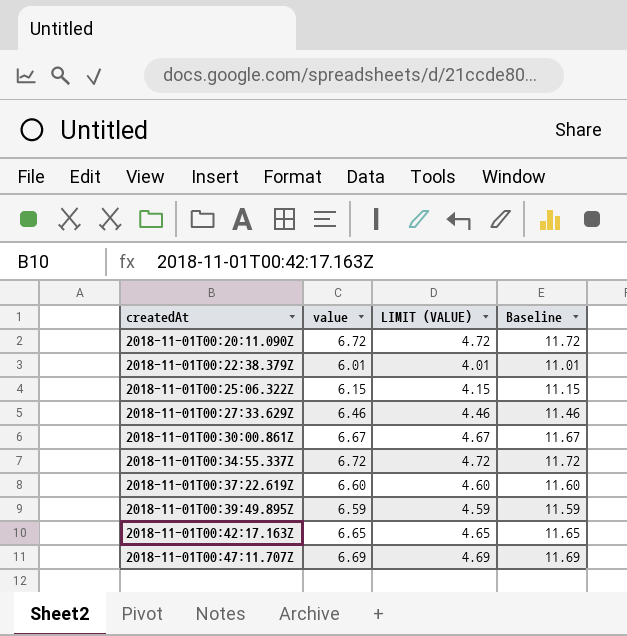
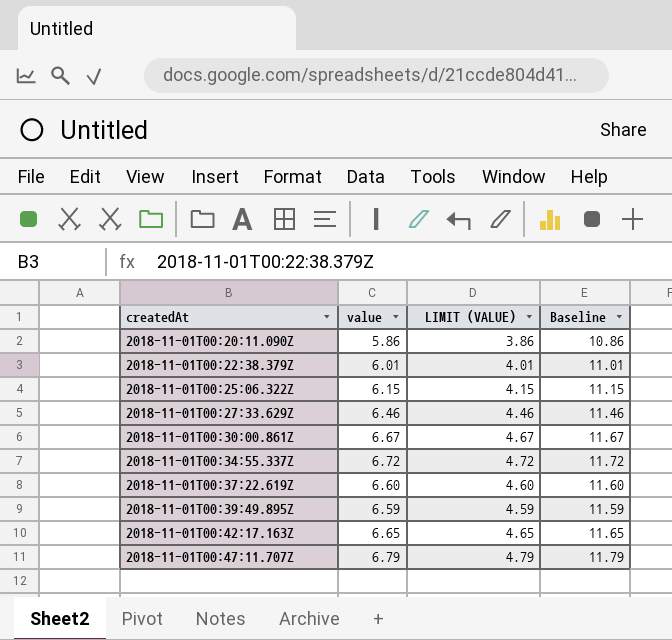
2018-11-01T00:20:11.090Z | value: 6.72 -> 5.86
2018-11-01T00:20:11.090Z | LIMIT (VALUE): 4.72 -> 3.86
2018-11-01T00:20:11.090Z | Baseline: 11.72 -> 10.86
2018-11-01T00:47:11.707Z | value: 6.69 -> 6.79
2018-11-01T00:47:11.707Z | LIMIT (VALUE): 4.69 -> 4.79
2018-11-01T00:47:11.707Z | Baseline: 11.69 -> 11.79

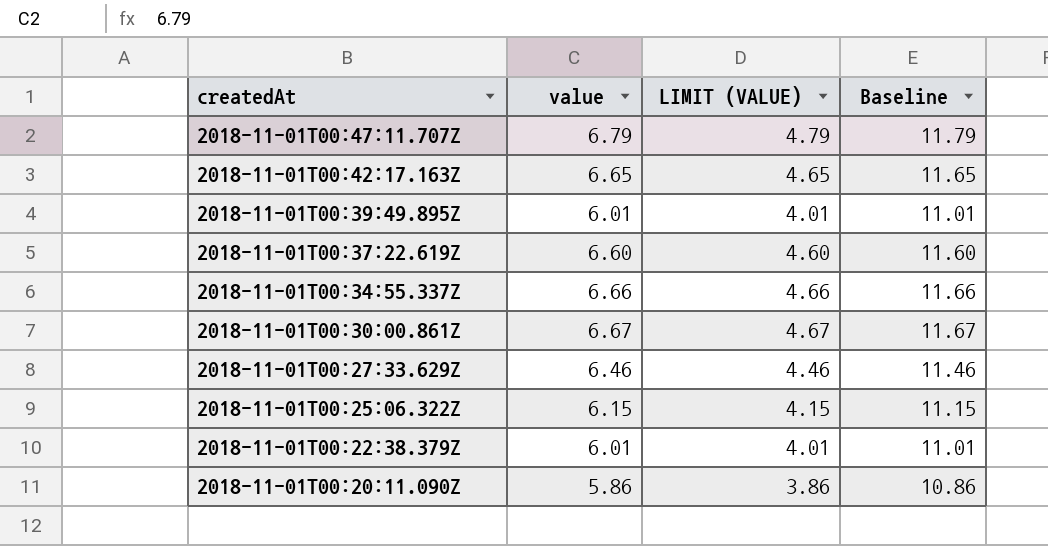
row order: createdAt ascending -> createdAt descending
2018-11-01T00:39:49.895Z | value: 6.59 -> 6.01
2018-11-01T00:39:49.895Z | LIMIT (VALUE): 4.59 -> 4.01
2018-11-01T00:39:49.895Z | Baseline: 11.59 -> 11.01
2018-11-01T00:34:55.337Z | value: 6.72 -> 6.66
2018-11-01T00:34:55.337Z | LIMIT (VALUE): 4.72 -> 4.66
2018-11-01T00:34:55.337Z | Baseline: 11.72 -> 11.66

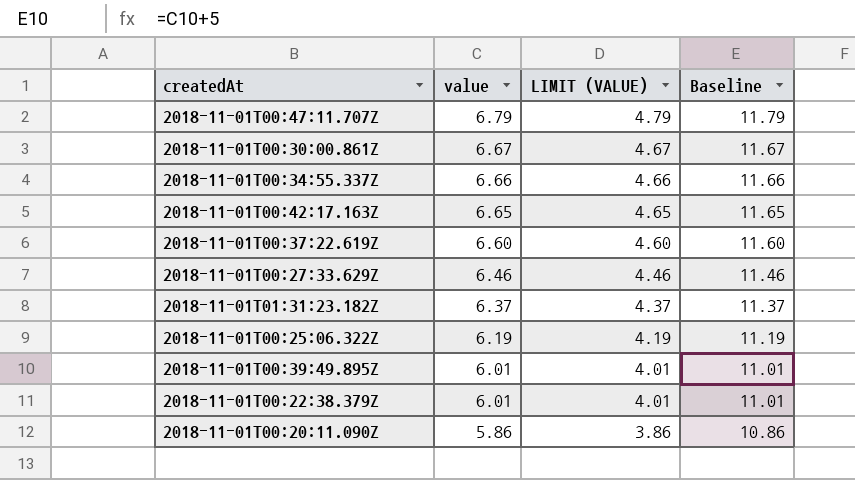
row order: createdAt descending -> value descending
row 2018-11-01T01:31:23.182Z: none -> 6.37 | 4.37 | 11.37
2018-11-01T00:25:06.322Z | value: 6.15 -> 6.19
2018-11-01T00:25:06.322Z | LIMIT (VALUE): 4.15 -> 4.19
2018-11-01T00:25:06.322Z | Baseline: 11.15 -> 11.19

